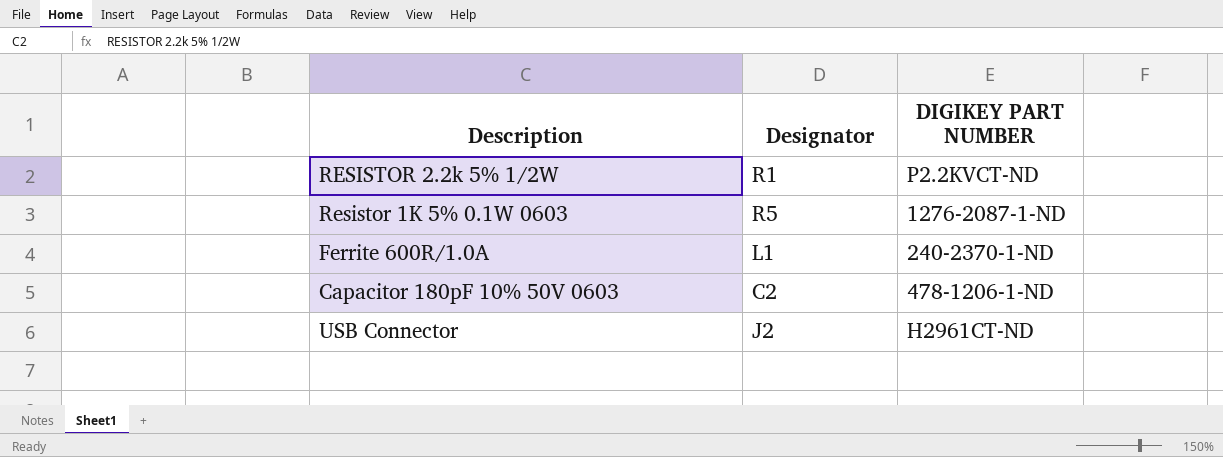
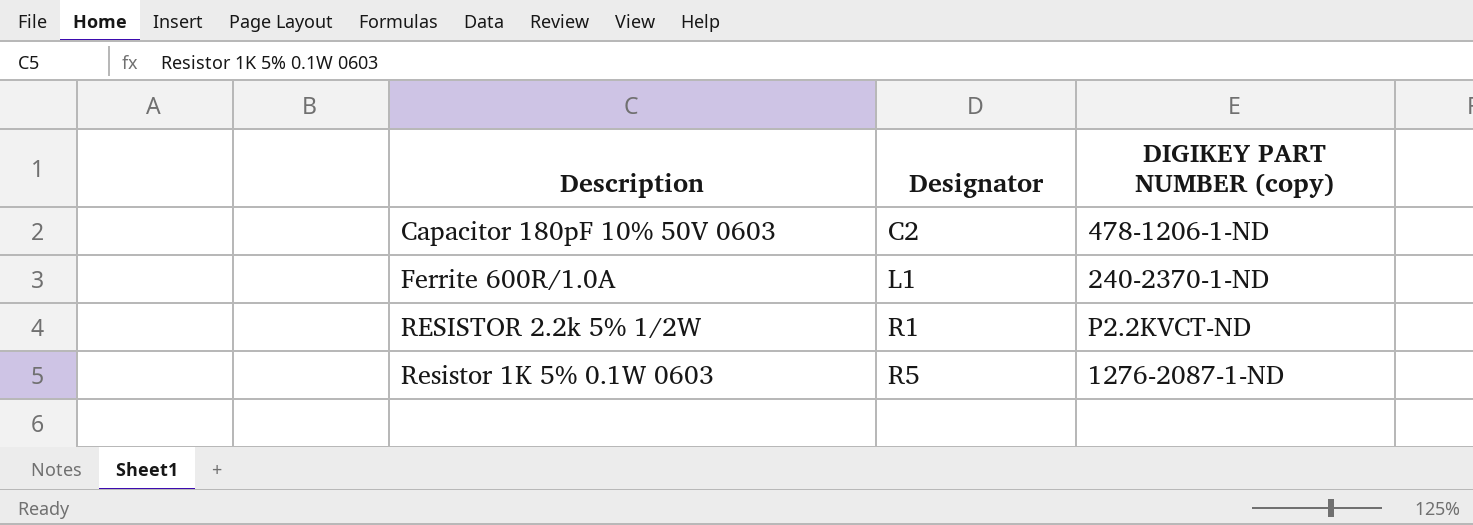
row order: none -> Designator ascending
column name: DIGIKEY PART NUMBER -> DIGIKEY PART NUMBER (copy)
row USB Connector: J2 | H2961CT-ND -> none

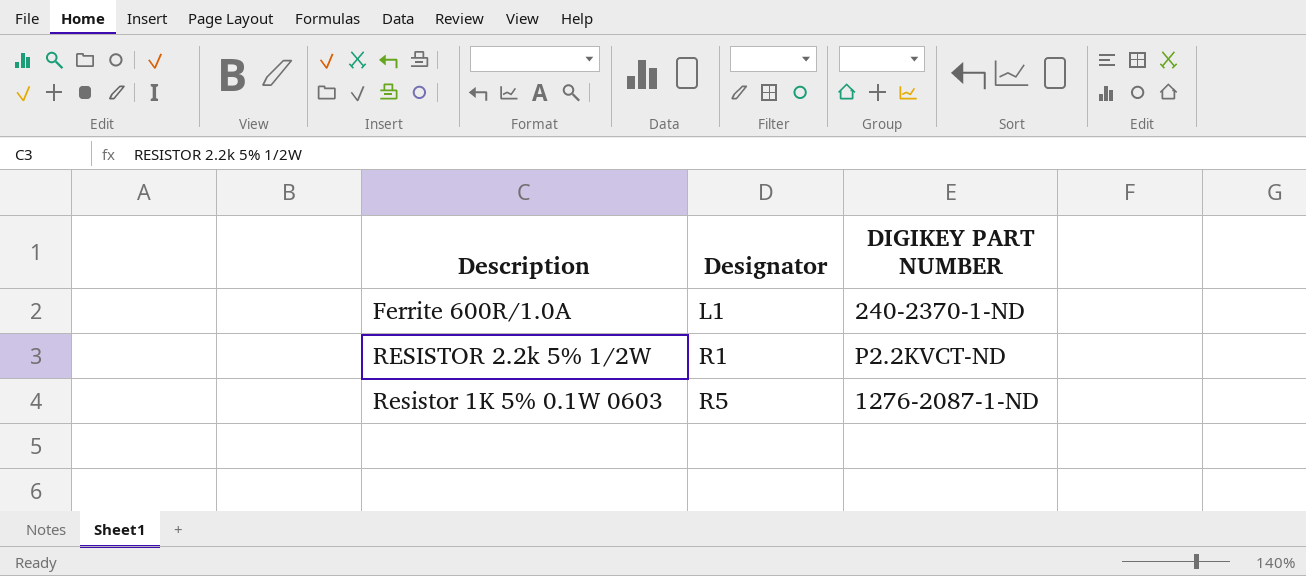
column name: DIGIKEY PART NUMBER (copy) -> DIGIKEY PART NUMBER
row Capacitor 180pF 10% 50V 0603: C2 | 478-1206-1-ND -> none

